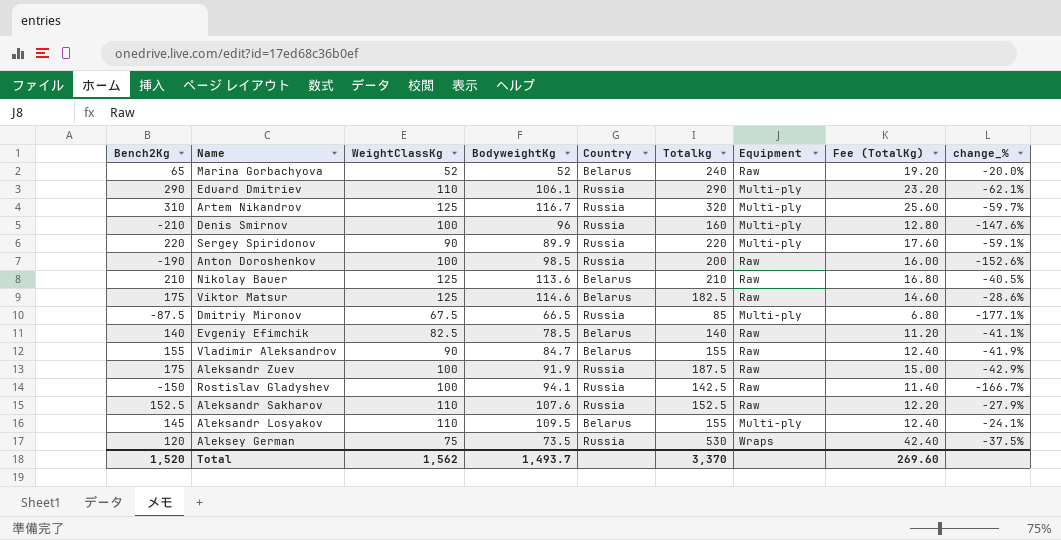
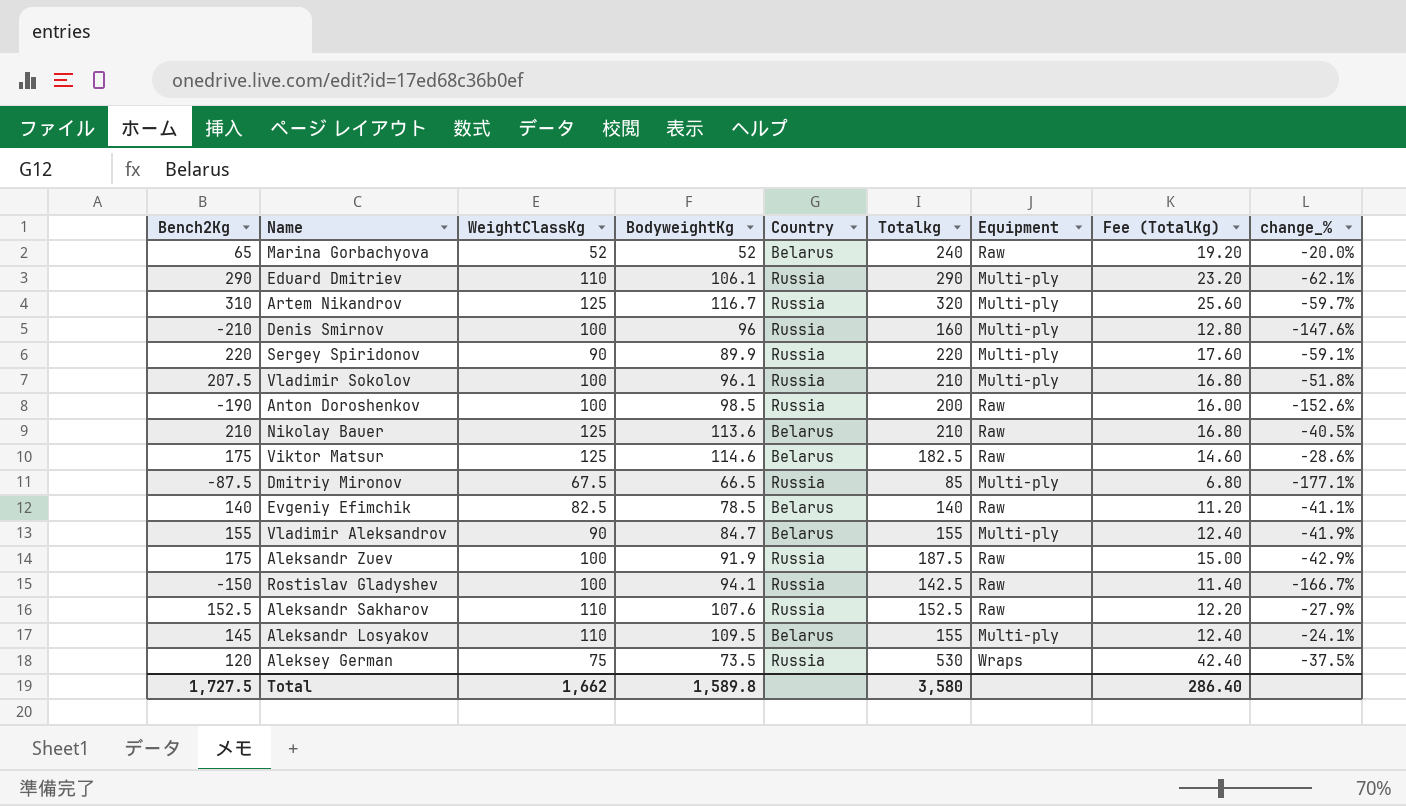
row Vladimir Sokolov: none -> 207.5 | 100 | 96.1 | Russia | 210 | Multi-ply | 16.80 | -51.8%
Vladimir Aleksandrov | Equipment: Raw -> Multi-ply
Total | Bench2Kg: 1,520 -> 1,727.5
Total | WeightClassKg: 1,562 -> 1,662
Total | BodyweightKg: 1,493.7 -> 1,589.8
Total | Totalkg: 3,370 -> 3,580
Total | Fee (TotalKg): 269.60 -> 286.40

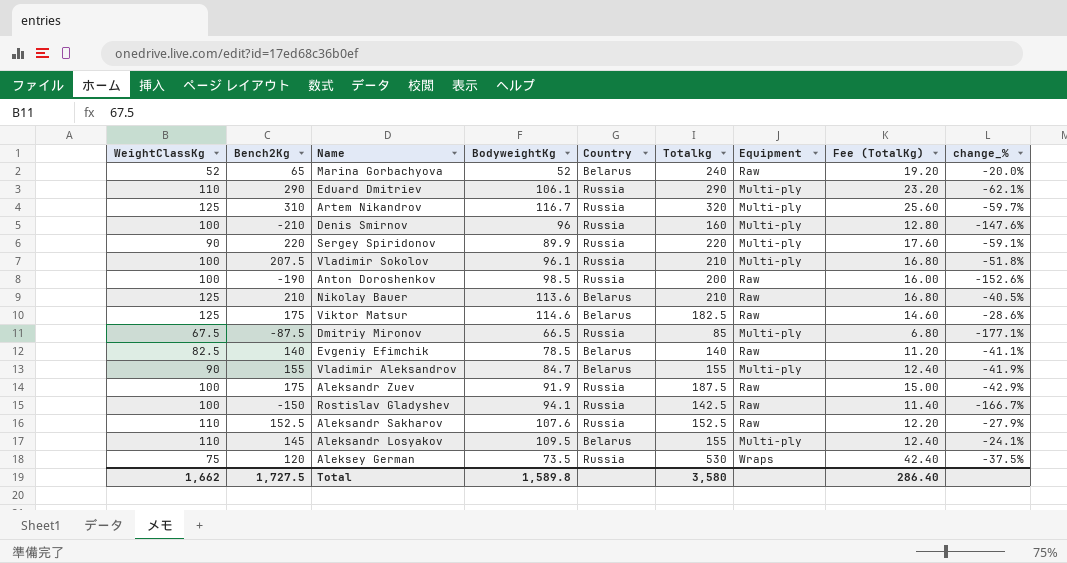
column WeightClassKg | position: 3 -> 1

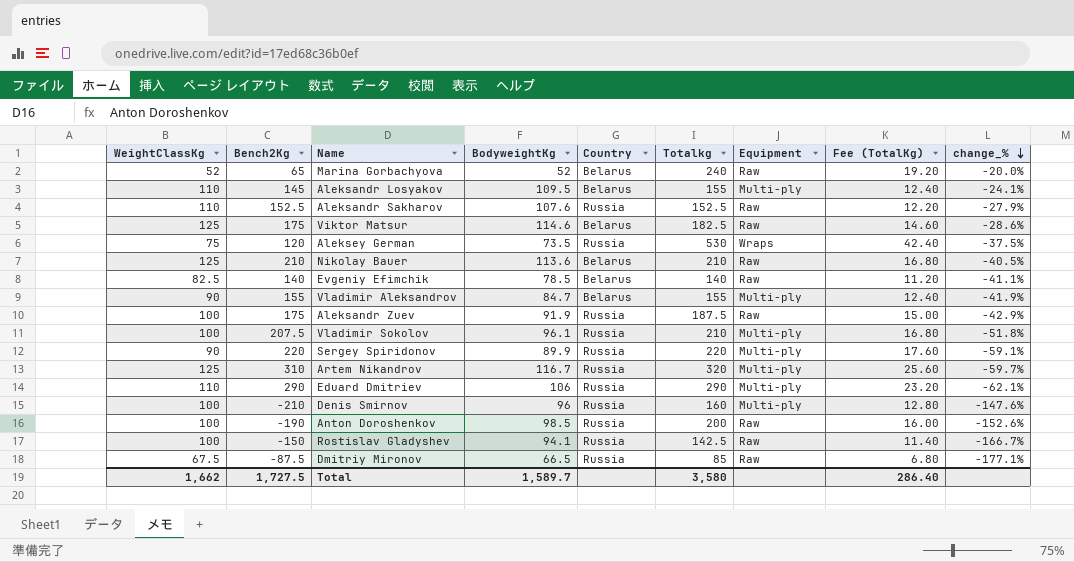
row order: none -> change_% descending
Eduard Dmitriev | BodyweightKg: 106.1 -> 106
Dmitriy Mironov | Equipment: Multi-ply -> Raw
Total | BodyweightKg: 1,589.8 -> 1,589.7

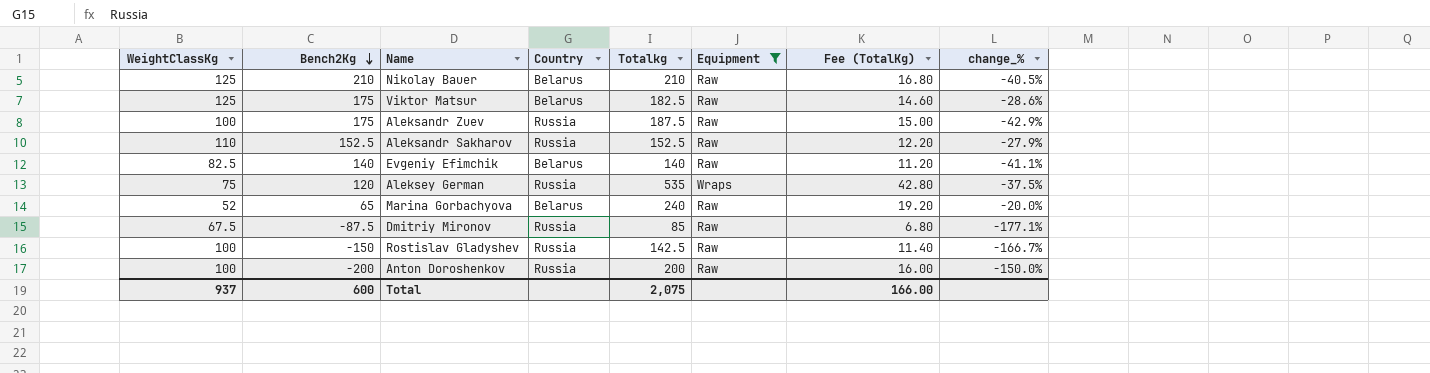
filter: none -> Equipment != Multi-ply
row order: change_% descending -> Bench2Kg descending
column BodyweightKg | position: 4 -> none
Aleksey German | Totalkg: 530 -> 535
Aleksey German | Fee (TotalKg): 42.40 -> 42.80
Anton Doroshenkov | Bench2Kg: -190 -> -200
Anton Doroshenkov | change_%: -152.6% -> -150.0%
Total | WeightClassKg: 1,662 -> 937
Total | Bench2Kg: 1,727.5 -> 600
Total | Totalkg: 3,580 -> 2,075
Total | Fee (TotalKg): 286.40 -> 166.00

